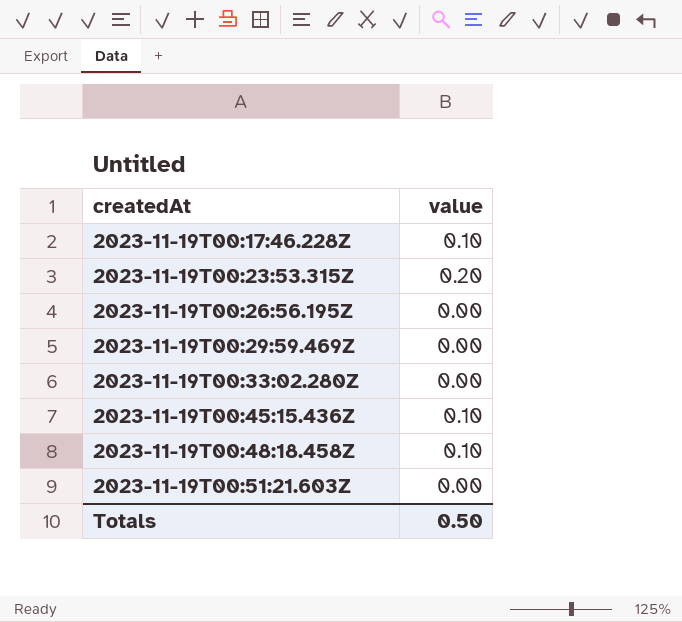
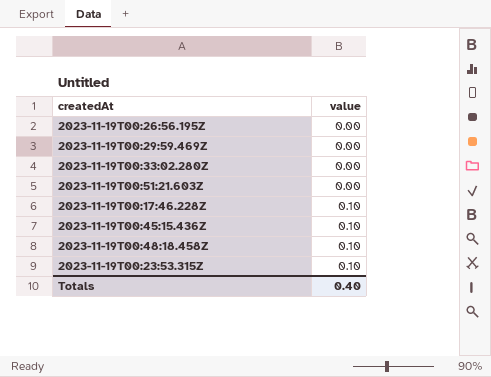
row order: createdAt ascending -> value ascending
2023-11-19T00:23:53.315Z | value: 0.20 -> 0.10
Totals | value: 0.50 -> 0.40

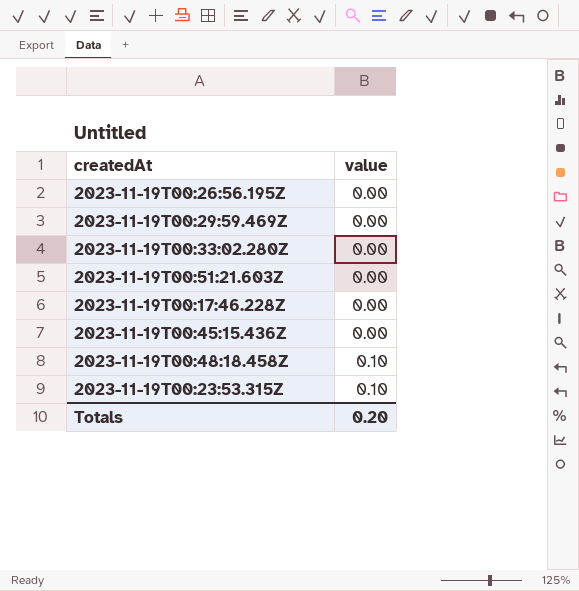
2023-11-19T00:17:46.228Z | value: 0.10 -> 0.00
2023-11-19T00:45:15.436Z | value: 0.10 -> 0.00
Totals | value: 0.40 -> 0.20

